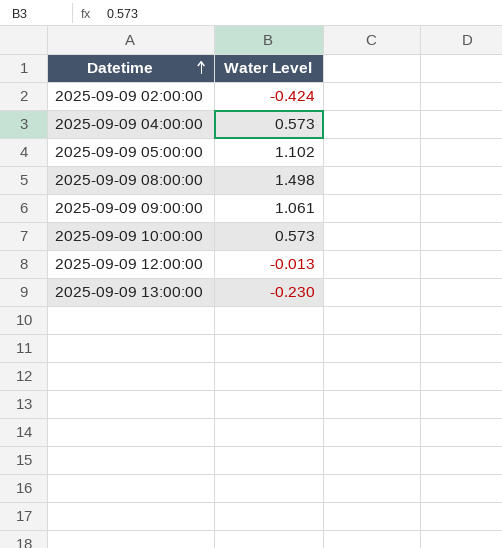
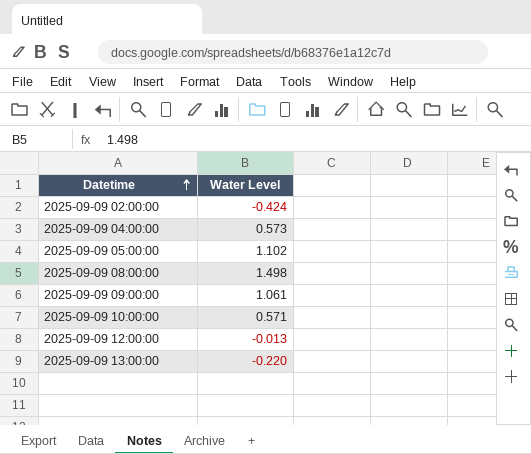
2025-09-09 10:00:00 | Water Level: 0.573 -> 0.571
2025-09-09 13:00:00 | Water Level: -0.230 -> -0.220

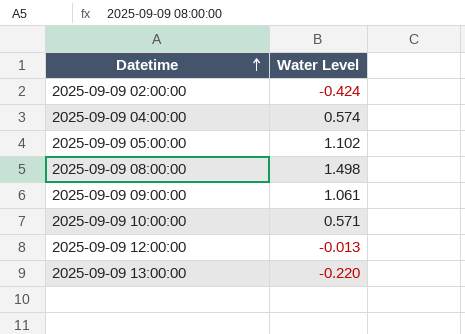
2025-09-09 04:00:00 | Water Level: 0.573 -> 0.574

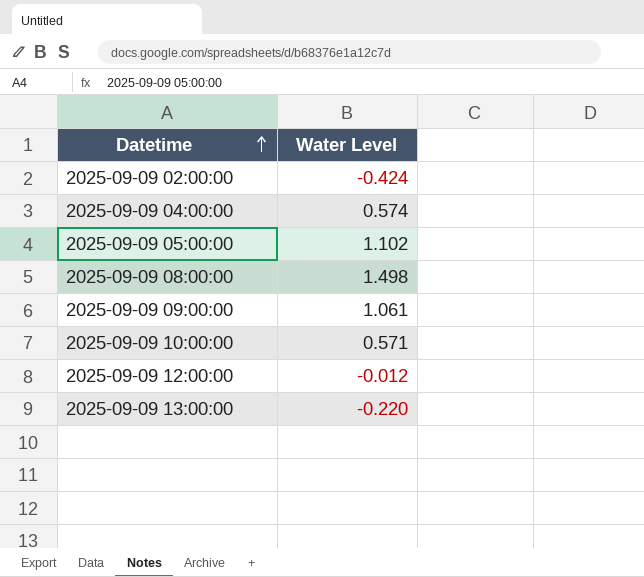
2025-09-09 12:00:00 | Water Level: -0.013 -> -0.012

